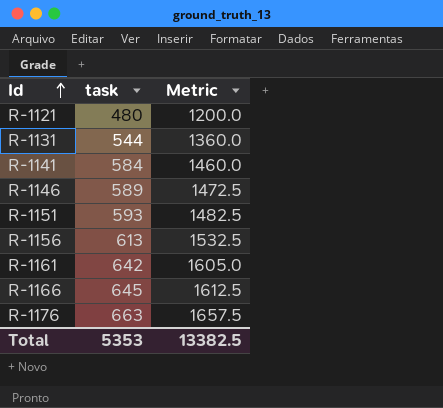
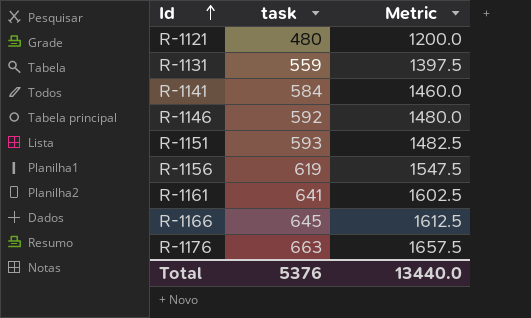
R-1131 | task: 544 -> 559
R-1131 | Metric: 1360.0 -> 1397.5
R-1146 | task: 589 -> 592
R-1146 | Metric: 1472.5 -> 1480.0
R-1156 | task: 613 -> 619
R-1156 | Metric: 1532.5 -> 1547.5
R-1161 | task: 642 -> 641
R-1161 | Metric: 1605.0 -> 1602.5
Total | task: 5353 -> 5376
Total | Metric: 13382.5 -> 13440.0

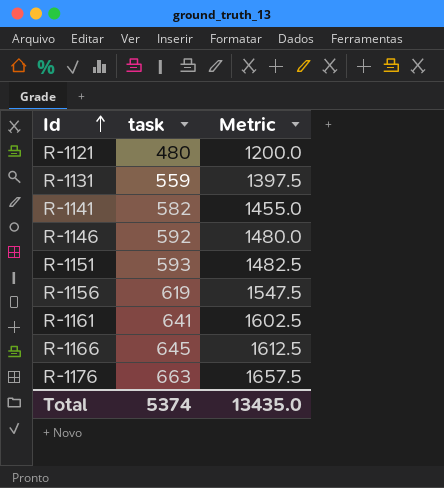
R-1141 | task: 584 -> 582
R-1141 | Metric: 1460.0 -> 1455.0
Total | task: 5376 -> 5374
Total | Metric: 13440.0 -> 13435.0

